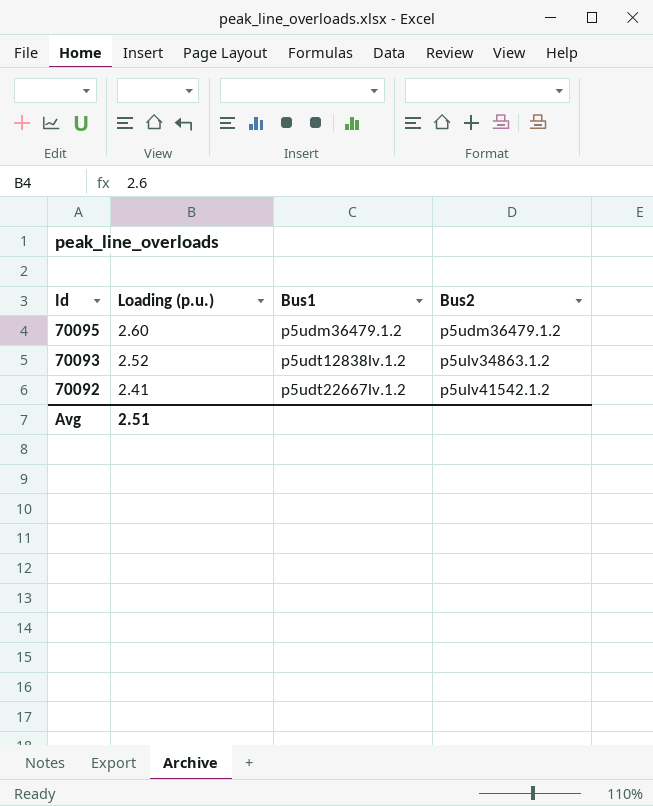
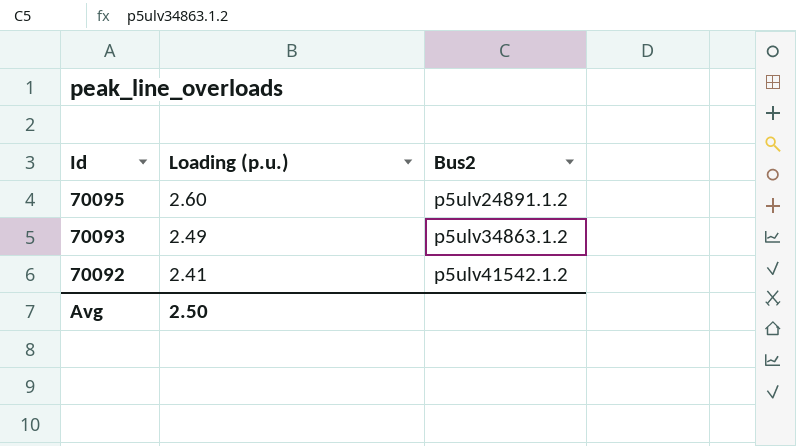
column Bus1 | position: 3 -> none
70095 | Bus2: p5udm36479.1.2 -> p5ulv24891.1.2
70093 | Loading (p.u.): 2.52 -> 2.49
Avg | Loading (p.u.): 2.51 -> 2.50

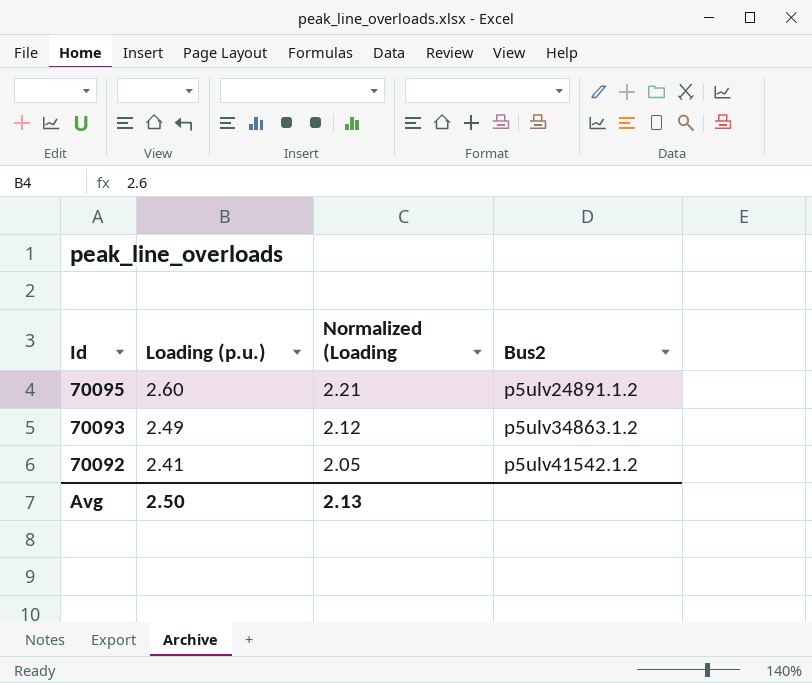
column Normalized (Loading | formula: none -> [Loading (p.u.)] * 0.85

